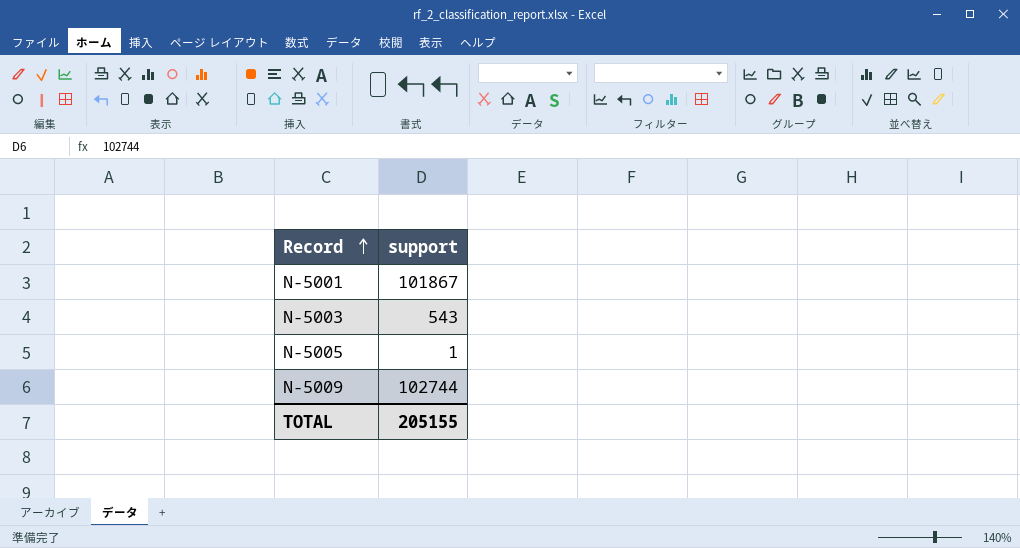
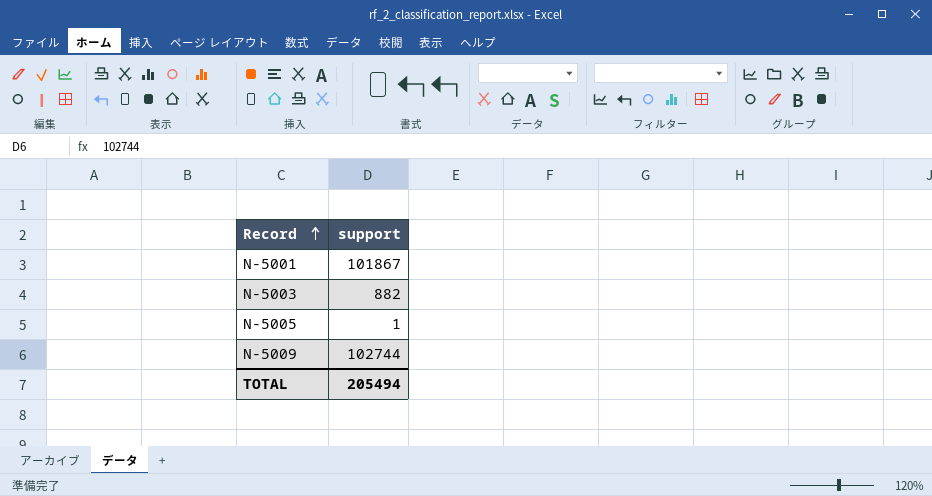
N-5003 | support: 543 -> 882
TOTAL | support: 205155 -> 205494

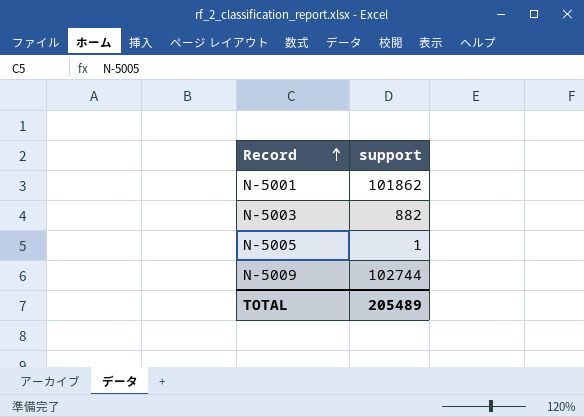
N-5001 | support: 101867 -> 101862
TOTAL | support: 205494 -> 205489

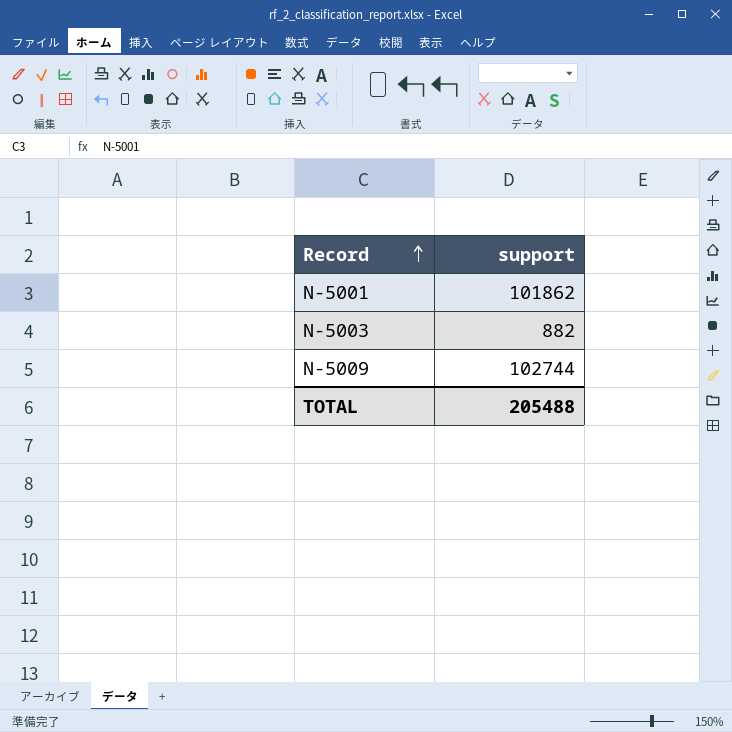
row N-5005: 1 -> none
TOTAL | support: 205489 -> 205488

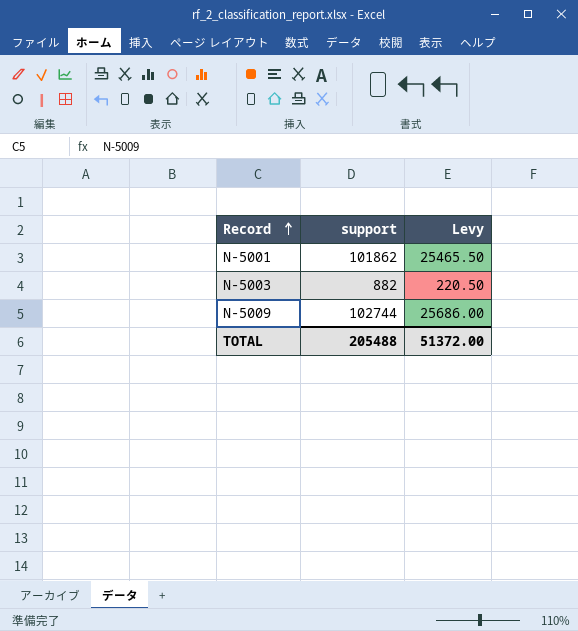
column Levy | formula: none -> [support] * 0.25

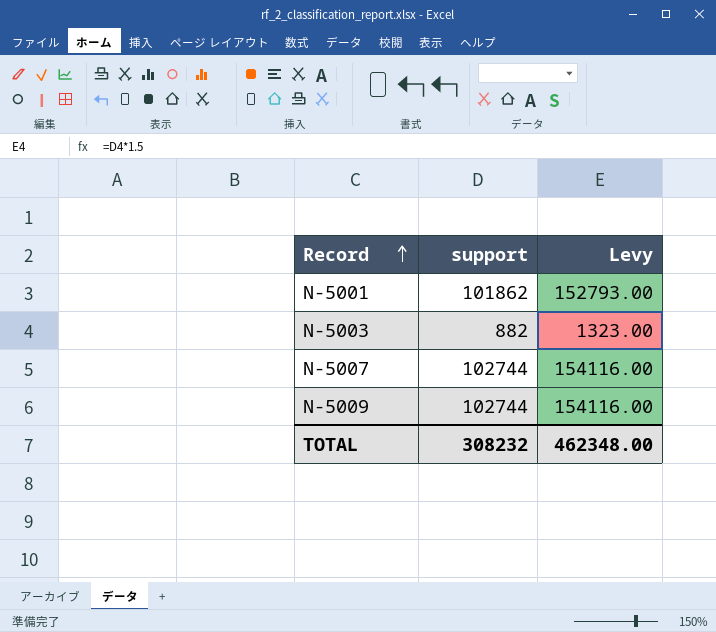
column Levy | formula: [support] * 0.25 -> [support] * 1.5
row N-5007: none -> 102744 | 154116.00
TOTAL | support: 205488 -> 308232
TOTAL | Levy: 51372.00 -> 462348.00

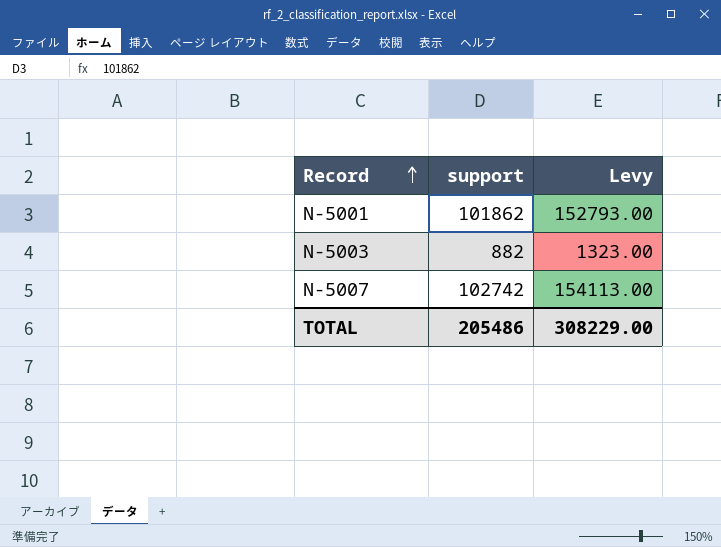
row N-5009: 102744 | 154116.00 -> none
N-5007 | support: 102744 -> 102742
N-5007 | Levy: 154116.00 -> 154113.00
TOTAL | support: 308232 -> 205486
TOTAL | Levy: 462348.00 -> 308229.00

